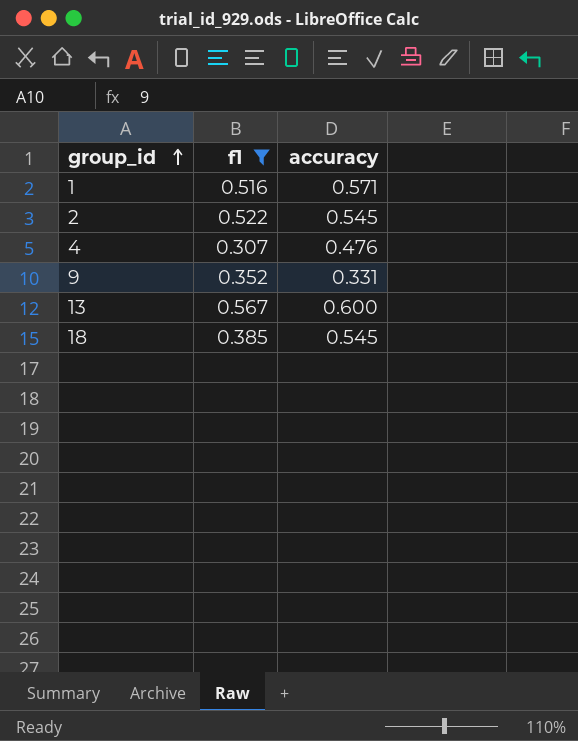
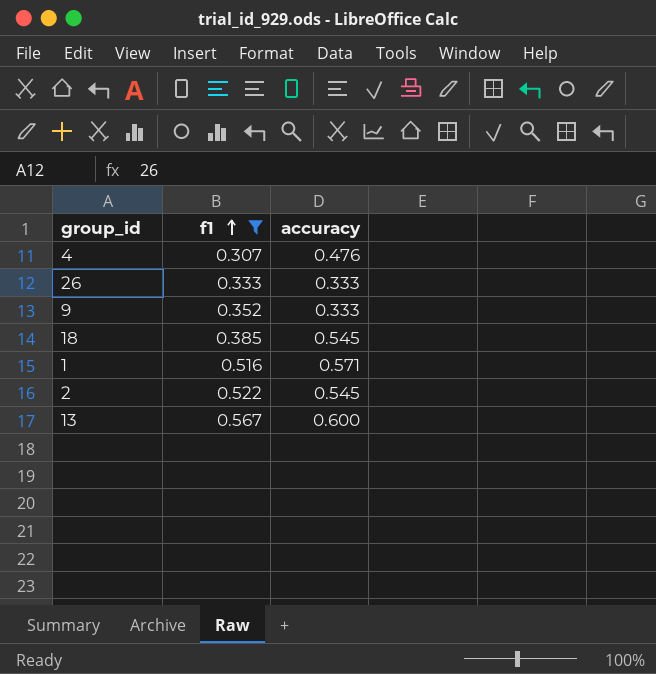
row order: group_id ascending -> f1 ascending
row 26: none -> 0.333 | 0.333
9 | accuracy: 0.331 -> 0.333

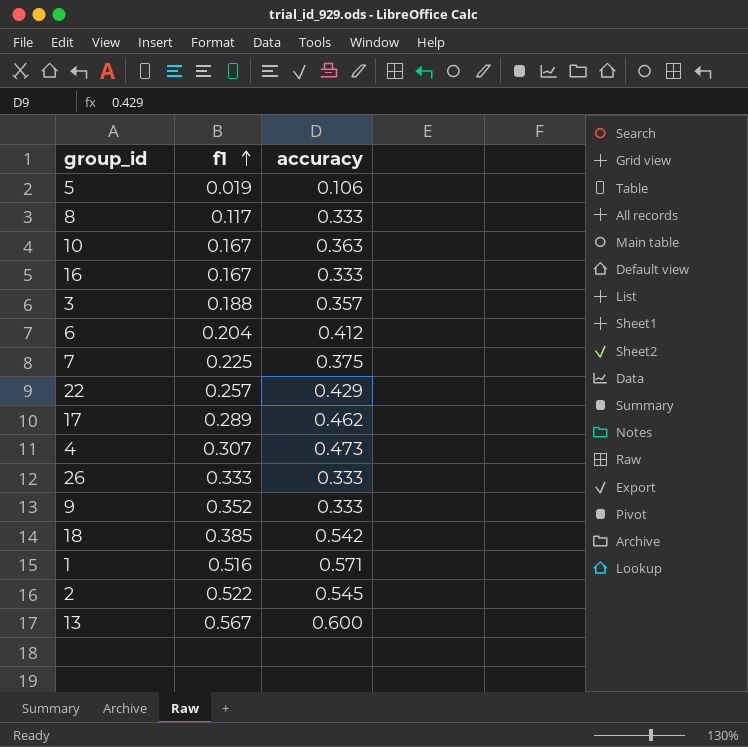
filter: f1 >= 0.307 -> none
4 | accuracy: 0.476 -> 0.473
18 | accuracy: 0.545 -> 0.542

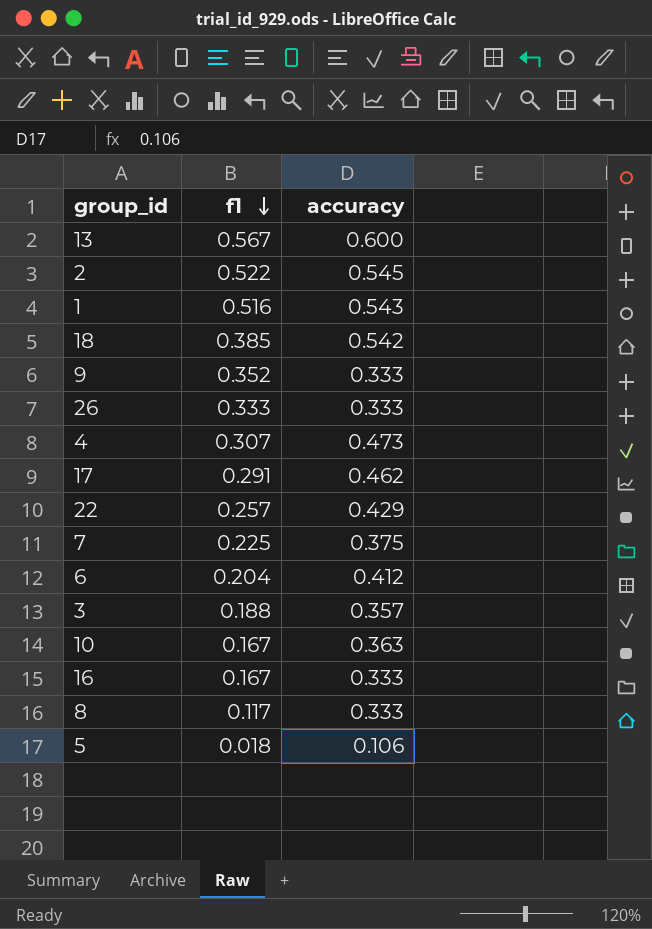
row order: f1 ascending -> f1 descending
1 | accuracy: 0.571 -> 0.543
17 | f1: 0.289 -> 0.291
5 | f1: 0.019 -> 0.018

